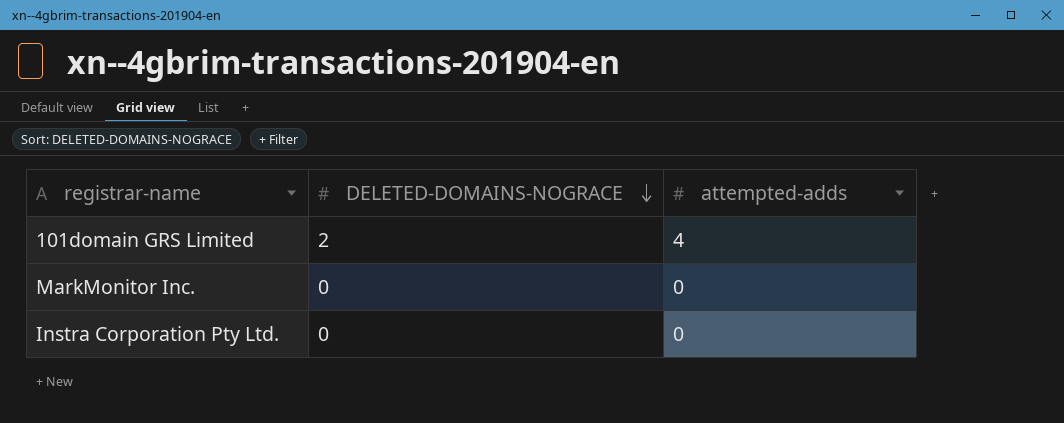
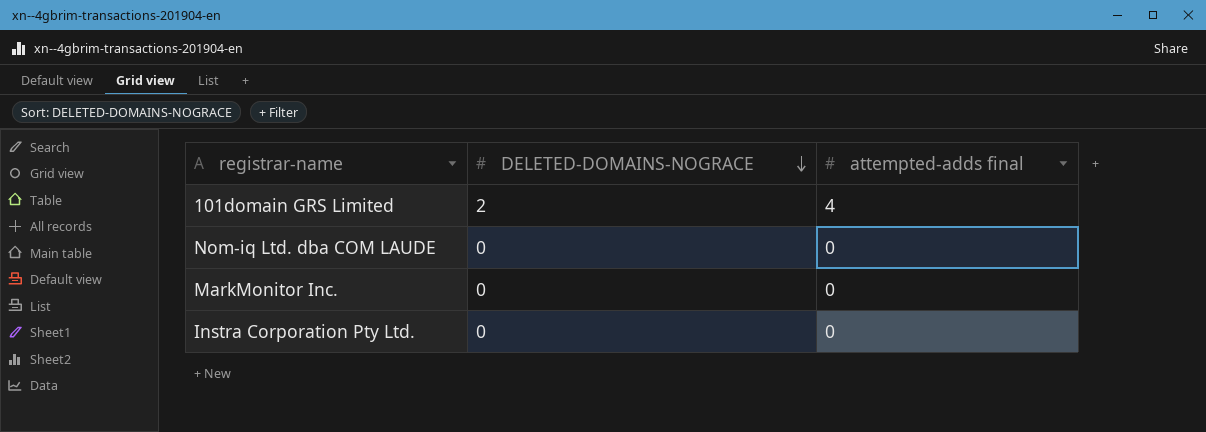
column name: attempted-adds -> attempted-adds final
row Nom-iq Ltd. dba COM LAUDE: none -> 0 | 0

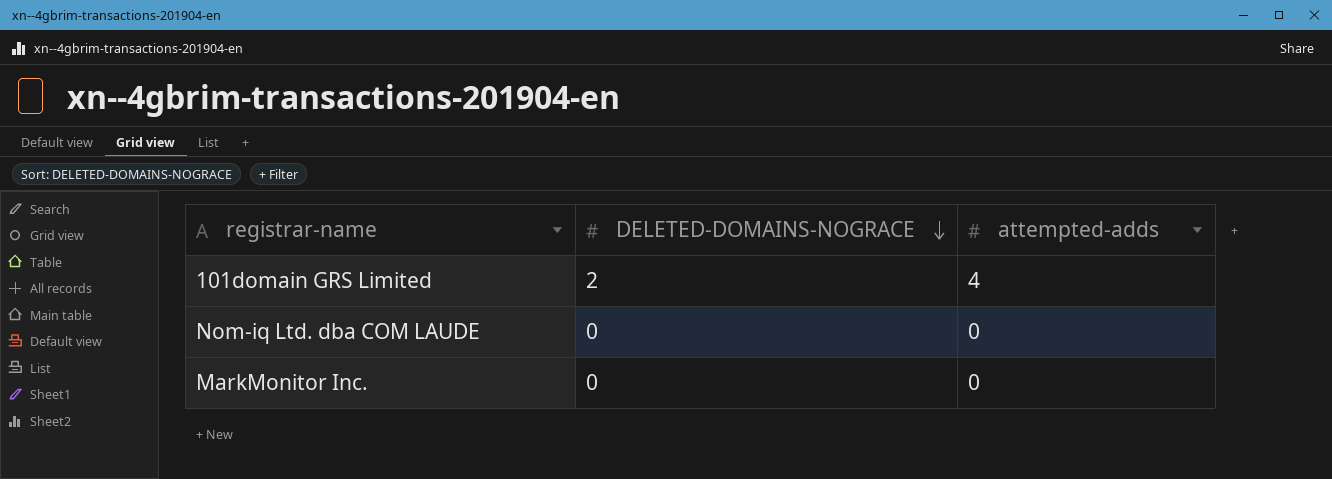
column name: attempted-adds final -> attempted-adds
row Instra Corporation Pty Ltd.: 0 | 0 -> none

